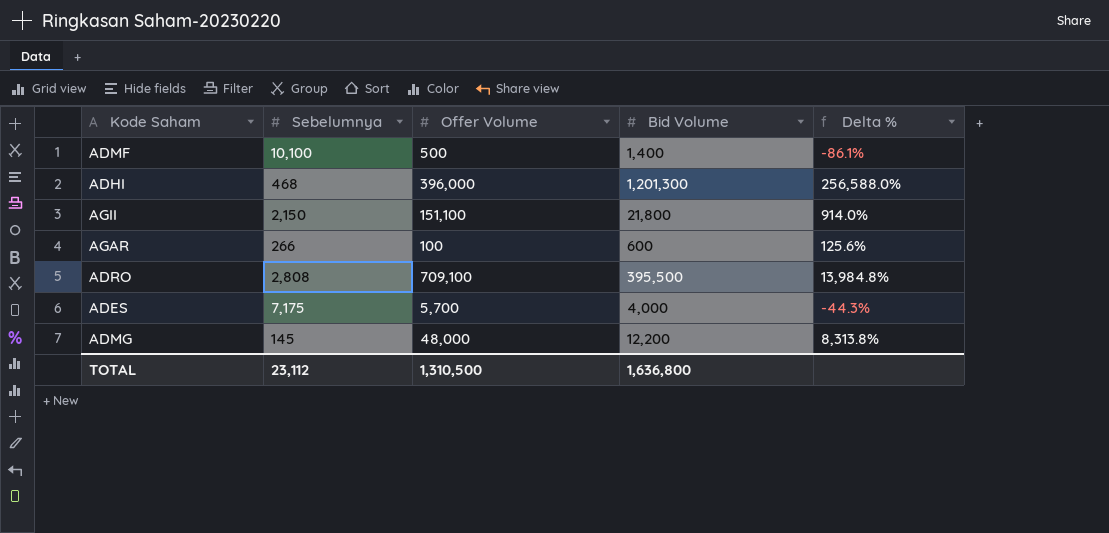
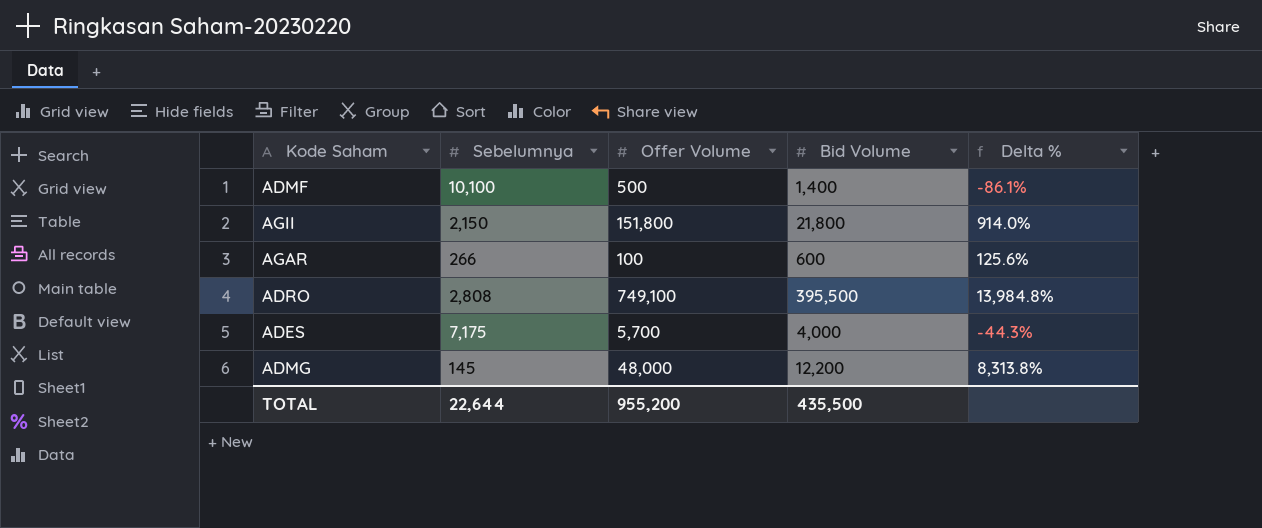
row ADHI: 468 | 396,000 | 1,201,300 | 256,588.0% -> none
AGII | Offer Volume: 151,100 -> 151,800
ADRO | Offer Volume: 709,100 -> 749,100
TOTAL | Sebelumnya: 23,112 -> 22,644
TOTAL | Offer Volume: 1,310,500 -> 955,200
TOTAL | Bid Volume: 1,636,800 -> 435,500

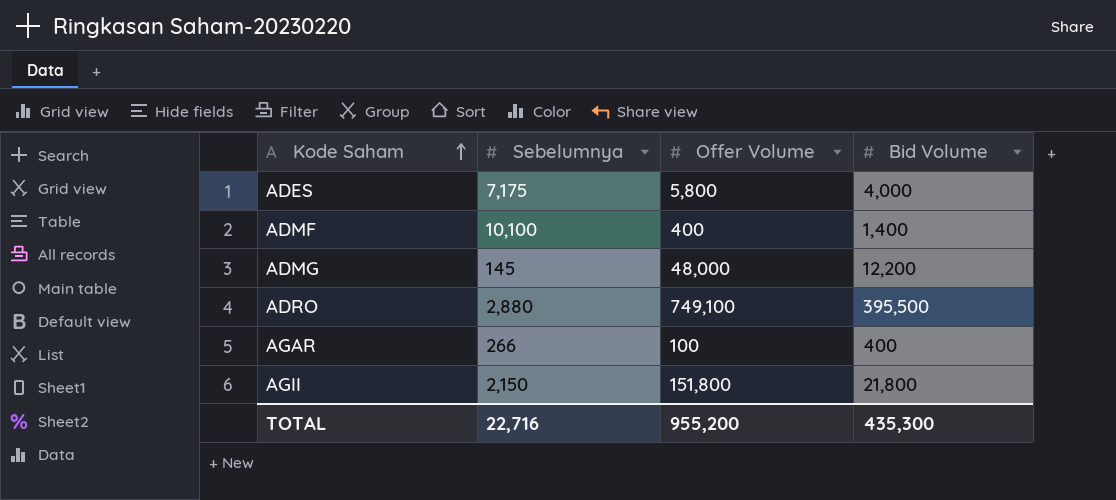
row order: none -> Kode Saham ascending
column Delta % | formula: ([Bid Volume] - [Sebelumnya]) / [Sebelumnya] -> none
ADES | Offer Volume: 5,700 -> 5,800
ADMF | Offer Volume: 500 -> 400
ADRO | Sebelumnya: 2,808 -> 2,880
AGAR | Bid Volume: 600 -> 400
TOTAL | Sebelumnya: 22,644 -> 22,716
TOTAL | Bid Volume: 435,500 -> 435,300

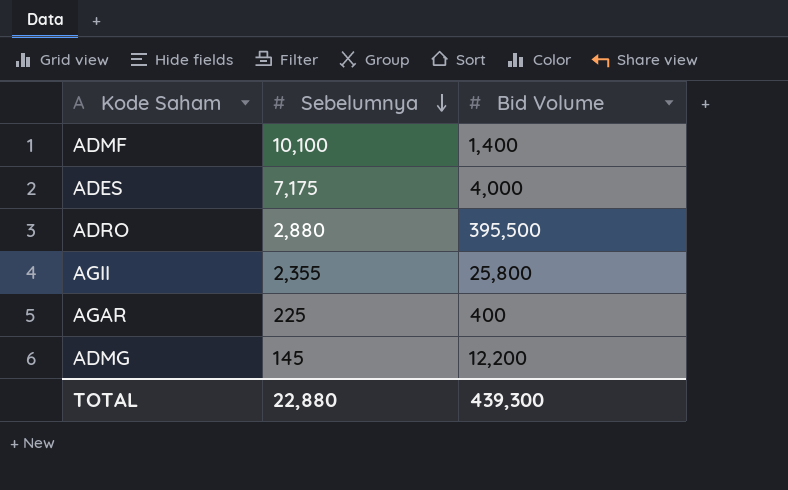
row order: Kode Saham ascending -> Sebelumnya descending
column Offer Volume | position: 3 -> none
AGII | Sebelumnya: 2,150 -> 2,355
AGII | Bid Volume: 21,800 -> 25,800
AGAR | Sebelumnya: 266 -> 225
TOTAL | Sebelumnya: 22,716 -> 22,880
TOTAL | Bid Volume: 435,300 -> 439,300

